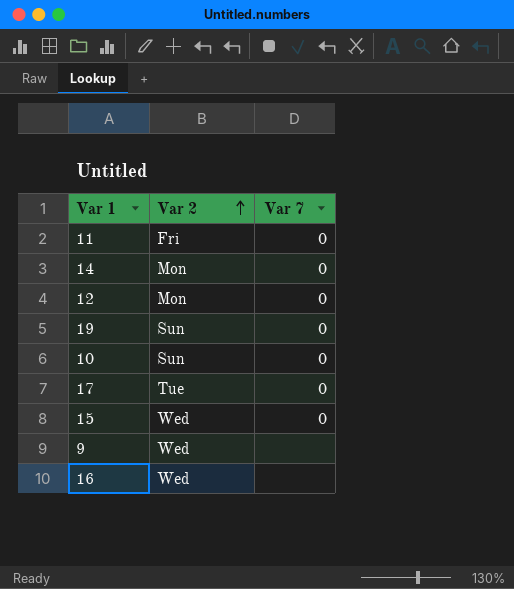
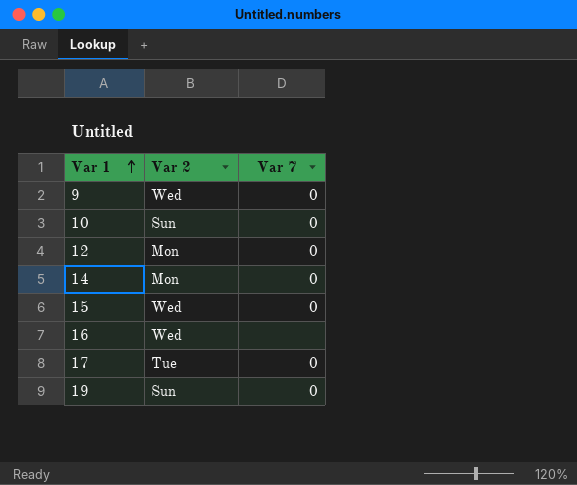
row order: Var 2 ascending -> Var 1 ascending
row 11: Fri | 0 -> none
9 | Var 7: none -> 0

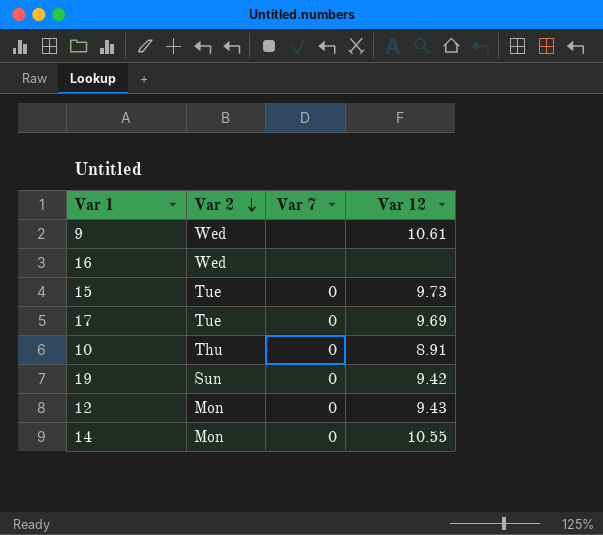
row order: Var 1 ascending -> Var 2 descending
column Var 12 | position: none -> 4
9 | Var 7: 0 -> none
15 | Var 2: Wed -> Tue
10 | Var 2: Sun -> Thu

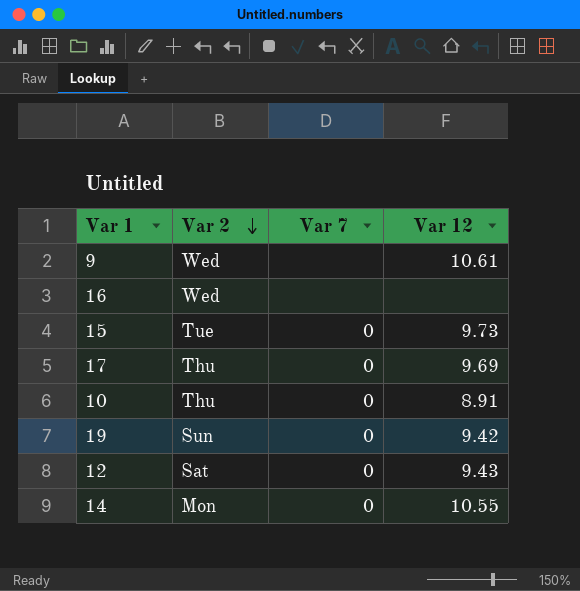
17 | Var 2: Tue -> Thu
12 | Var 2: Mon -> Sat

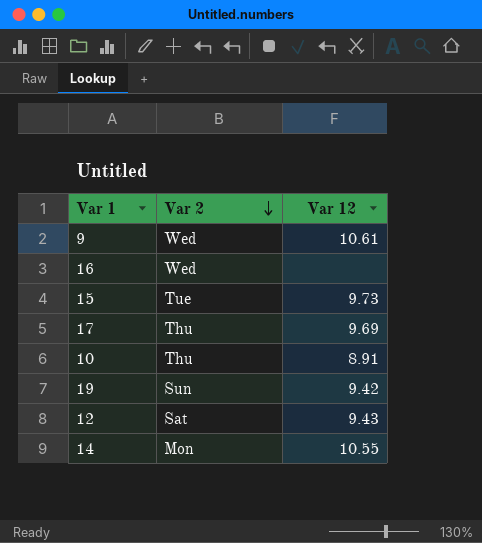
column Var 7 | position: 3 -> none

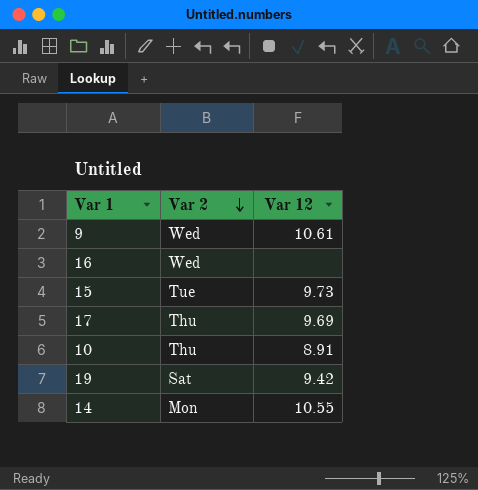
row 12: Sat | 9.43 -> none
19 | Var 2: Sun -> Sat

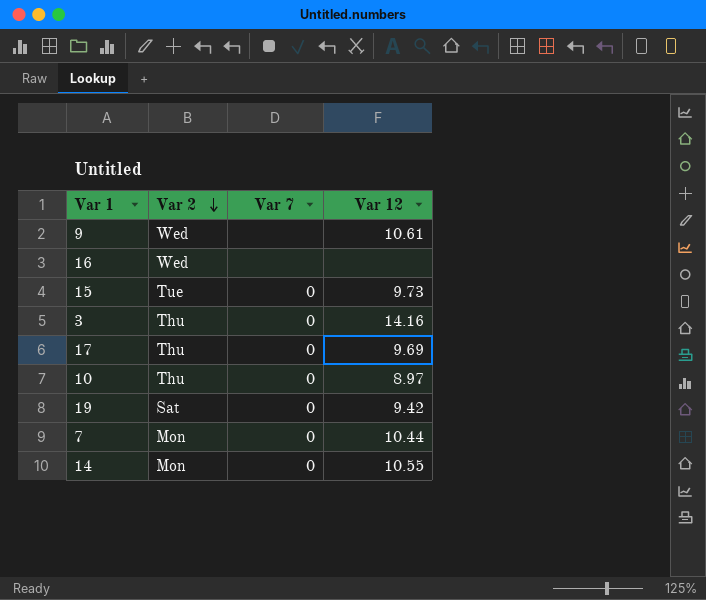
column Var 7 | position: none -> 3
row 3: none -> Thu | 0 | 14.16
10 | Var 12: 8.91 -> 8.97
row 7: none -> Mon | 0 | 10.44

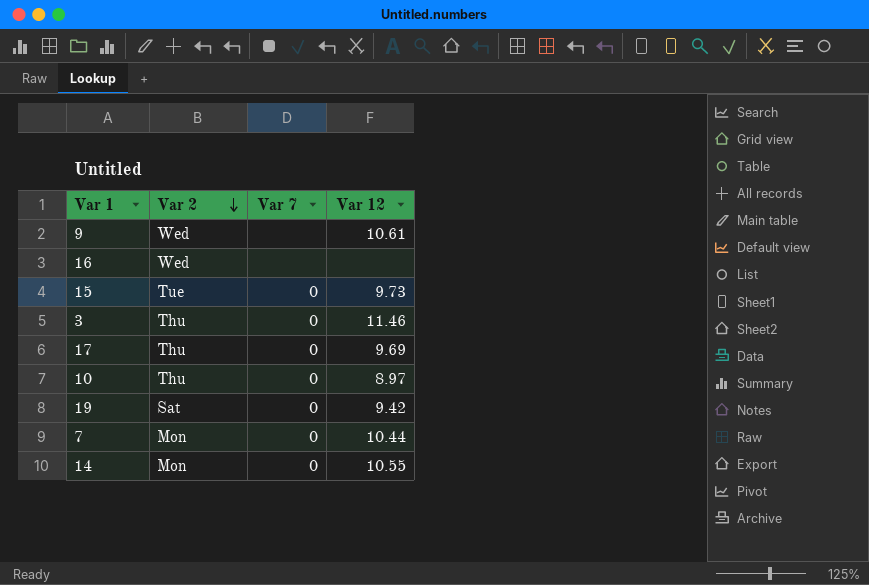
3 | Var 12: 14.16 -> 11.46

